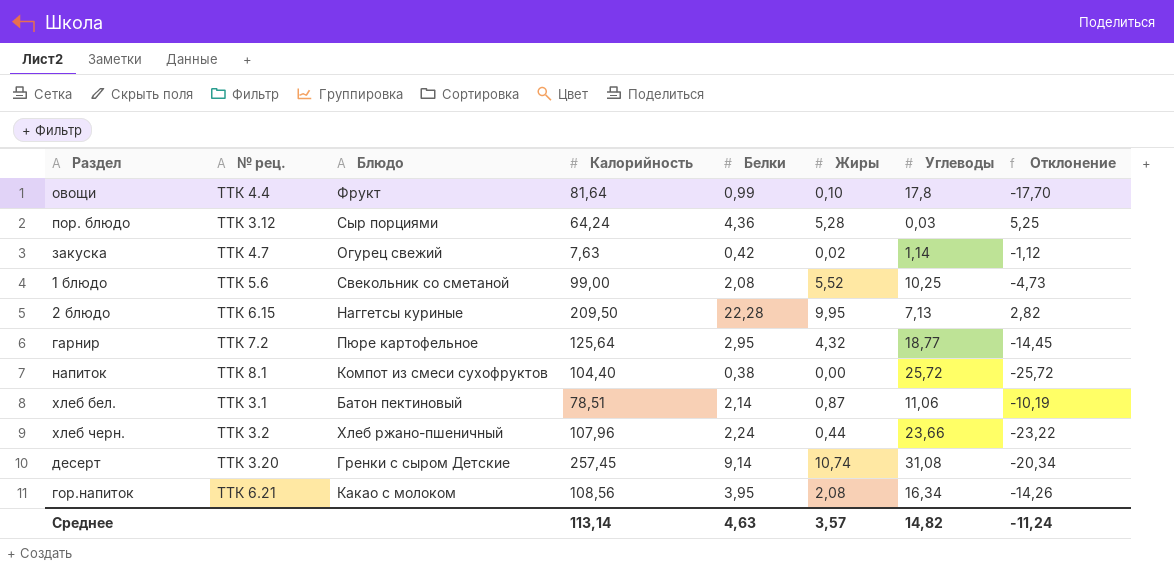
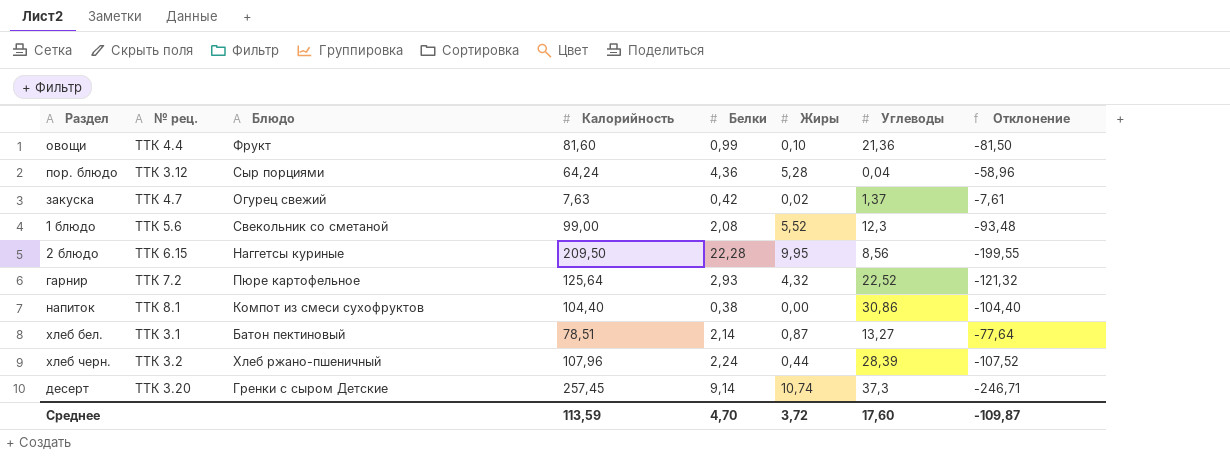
column Отклонение | formula: [Жиры] - [Углеводы] -> [Жиры] - [Калорийность]
row гор.напиток: ТТК 6.21 | Какао с молоком | 108,56 | 3,95 | 2,08 | 16,34 | -14,26 -> none
овощи | Калорийность: 81,64 -> 81,60
овощи | Углеводы: 17,8 -> 21,36
пор. блюдо | Углеводы: 0,03 -> 0,04
закуска | Углеводы: 1,14 -> 1,37
1 блюдо | Углеводы: 10,25 -> 12,3
2 блюдо | Углеводы: 7,13 -> 8,56
гарнир | Белки: 2,95 -> 2,93
гарнир | Углеводы: 18,77 -> 22,52
напиток | Углеводы: 25,72 -> 30,86
хлеб бел. | Углеводы: 11,06 -> 13,27
хлеб черн. | Углеводы: 23,66 -> 28,39
десерт | Углеводы: 31,08 -> 37,3
Среднее | Калорийность: 113,14 -> 113,59
Среднее | Белки: 4,63 -> 4,70
Среднее | Жиры: 3,57 -> 3,72
Среднее | Углеводы: 14,82 -> 17,60
Среднее | Отклонение: -11,24 -> -109,87

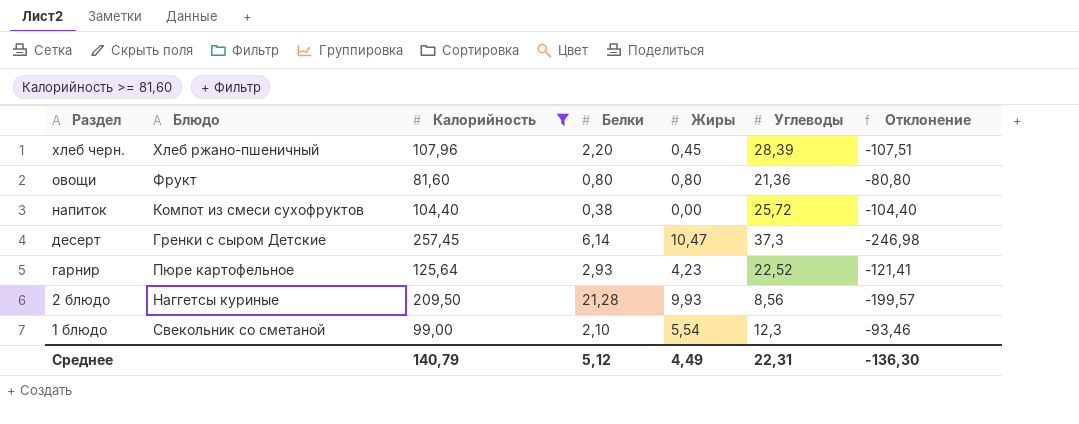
filter: none -> Калорийность >= 81,60
row order: none -> Раздел descending
column № рец. | position: 2 -> none
хлеб черн. | Белки: 2,24 -> 2,20
хлеб черн. | Жиры: 0,44 -> 0,45
хлеб черн. | Отклонение: -107,52 -> -107,51
овощи | Белки: 0,99 -> 0,80
овощи | Жиры: 0,10 -> 0,80
овощи | Отклонение: -81,50 -> -80,80
напиток | Углеводы: 30,86 -> 25,72
десерт | Белки: 9,14 -> 6,14
десерт | Жиры: 10,74 -> 10,47
десерт | Отклонение: -246,71 -> -246,98
гарнир | Жиры: 4,32 -> 4,23
гарнир | Отклонение: -121,32 -> -121,41
2 блюдо | Белки: 22,28 -> 21,28
2 блюдо | Жиры: 9,95 -> 9,93
2 блюдо | Отклонение: -199,55 -> -199,57
1 блюдо | Белки: 2,08 -> 2,10
1 блюдо | Жиры: 5,52 -> 5,54
1 блюдо | Отклонение: -93,48 -> -93,46
Среднее | Калорийность: 113,59 -> 140,79
Среднее | Белки: 4,70 -> 5,12
Среднее | Жиры: 3,72 -> 4,49
Среднее | Углеводы: 17,60 -> 22,31
Среднее | Отклонение: -109,87 -> -136,30

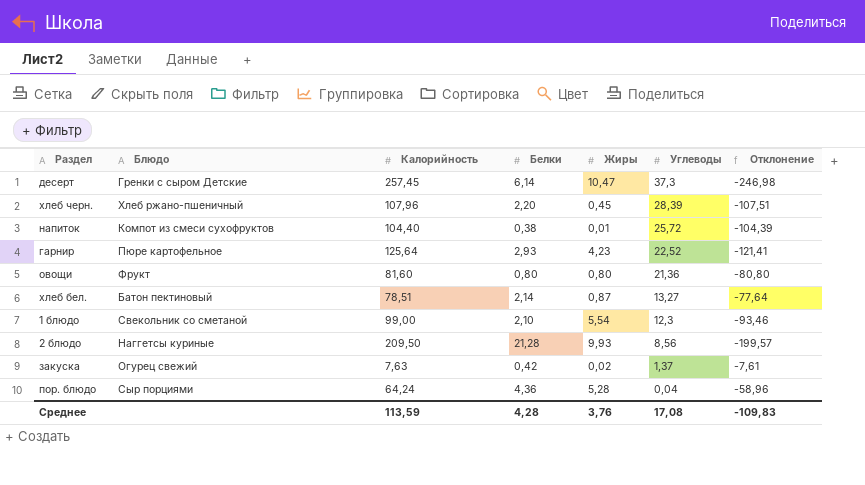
filter: Калорийность >= 81,60 -> none
row order: Раздел descending -> Углеводы descending
напиток | Жиры: 0,00 -> 0,01
напиток | Отклонение: -104,40 -> -104,39
Среднее | Калорийность: 140,79 -> 113,59
Среднее | Белки: 5,12 -> 4,28
Среднее | Жиры: 4,49 -> 3,76
Среднее | Углеводы: 22,31 -> 17,08
Среднее | Отклонение: -136,30 -> -109,83

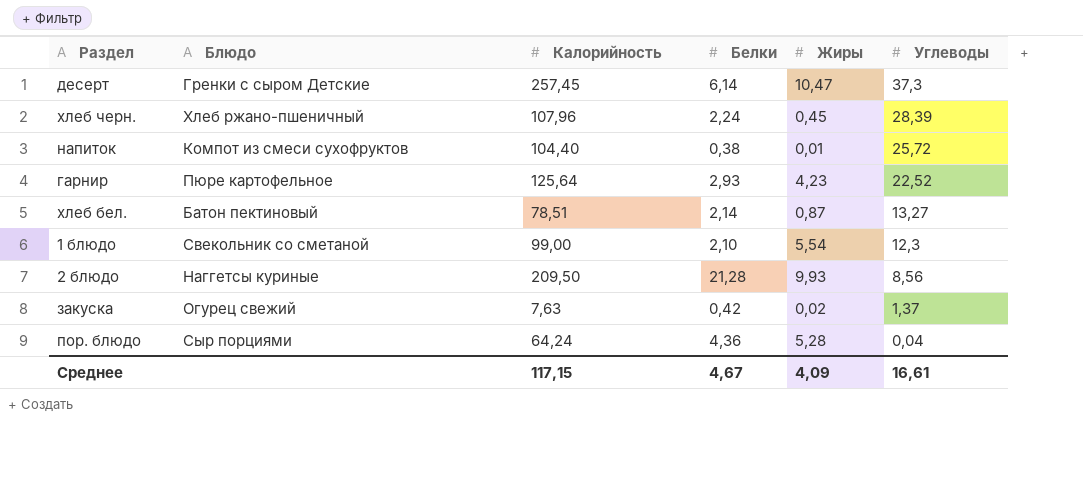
column Отклонение | formula: [Жиры] - [Калорийность] -> none
row овощи: Фрукт | 81,60 | 0,80 | 0,80 | 21,36 | -80,80 -> none
хлеб черн. | Белки: 2,20 -> 2,24
Среднее | Калорийность: 113,59 -> 117,15
Среднее | Белки: 4,28 -> 4,67
Среднее | Жиры: 3,76 -> 4,09
Среднее | Углеводы: 17,08 -> 16,61

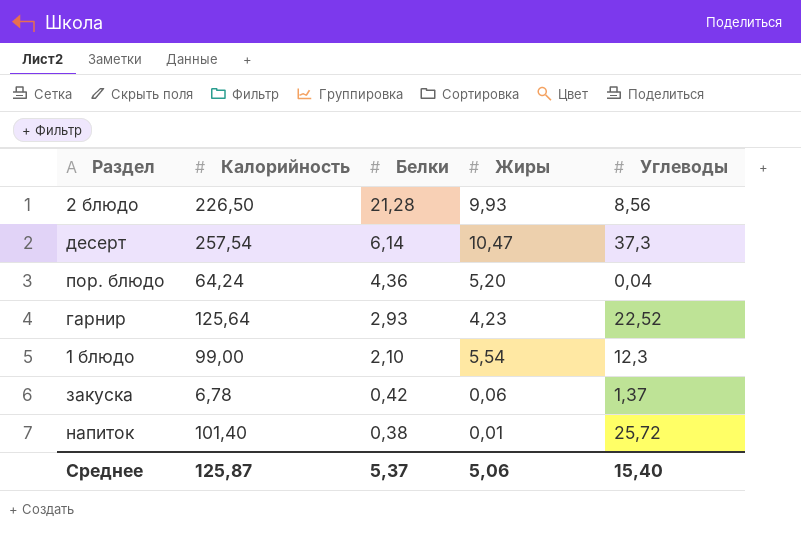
row order: Углеводы descending -> Белки descending
column Блюдо | position: 2 -> none
row хлеб черн.: Хлеб ржано-пшеничный | 107,96 | 2,24 | 0,45 | 28,39 -> none
row хлеб бел.: Батон пектиновый | 78,51 | 2,14 | 0,87 | 13,27 -> none
2 блюдо | Калорийность: 209,50 -> 226,50
десерт | Калорийность: 257,45 -> 257,54
пор. блюдо | Жиры: 5,28 -> 5,20
закуска | Калорийность: 7,63 -> 6,78
закуска | Жиры: 0,02 -> 0,06
напиток | Калорийность: 104,40 -> 101,40
Среднее | Калорийность: 117,15 -> 125,87
Среднее | Белки: 4,67 -> 5,37
Среднее | Жиры: 4,09 -> 5,06
Среднее | Углеводы: 16,61 -> 15,40

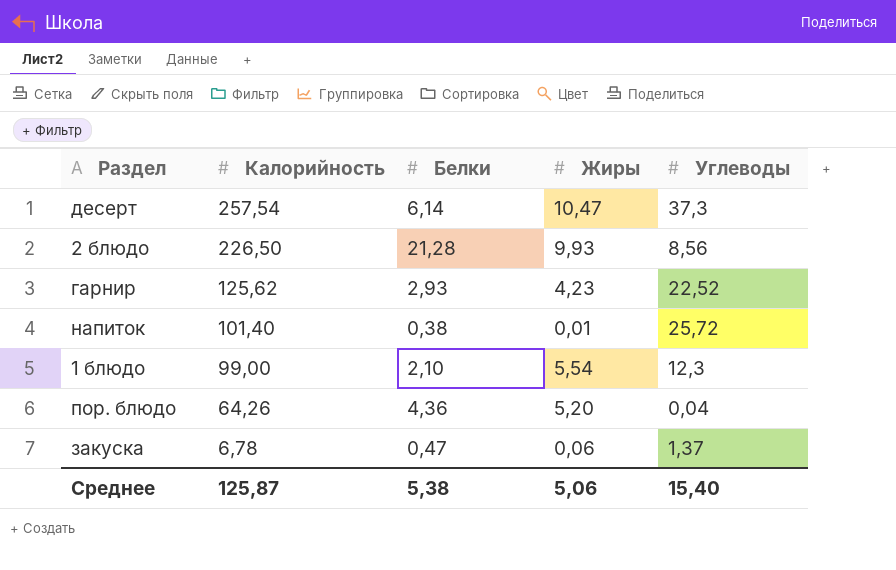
row order: Белки descending -> Калорийность descending
гарнир | Калорийность: 125,64 -> 125,62
пор. блюдо | Калорийность: 64,24 -> 64,26
закуска | Белки: 0,42 -> 0,47
Среднее | Белки: 5,37 -> 5,38

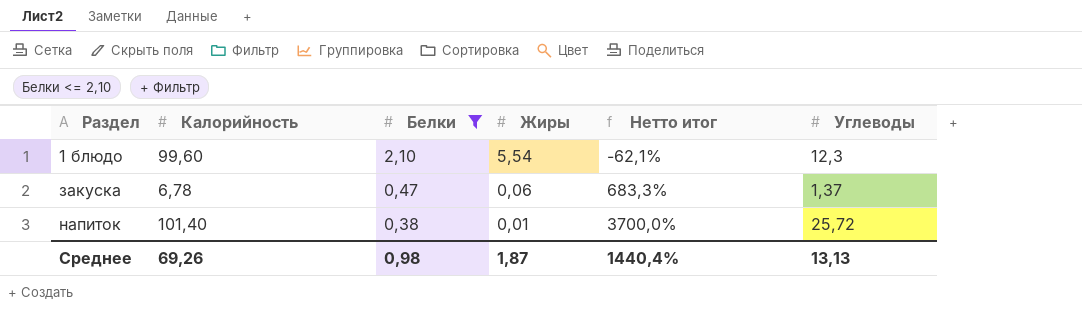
filter: none -> Белки <= 2,10
row order: Калорийность descending -> Раздел ascending
column Нетто итог | formula: none -> ([Белки] - [Жиры]) / [Жиры]
1 блюдо | Калорийность: 99,00 -> 99,60
Среднее | Калорийность: 125,87 -> 69,26
Среднее | Белки: 5,38 -> 0,98
Среднее | Жиры: 5,06 -> 1,87
Среднее | Углеводы: 15,40 -> 13,13

